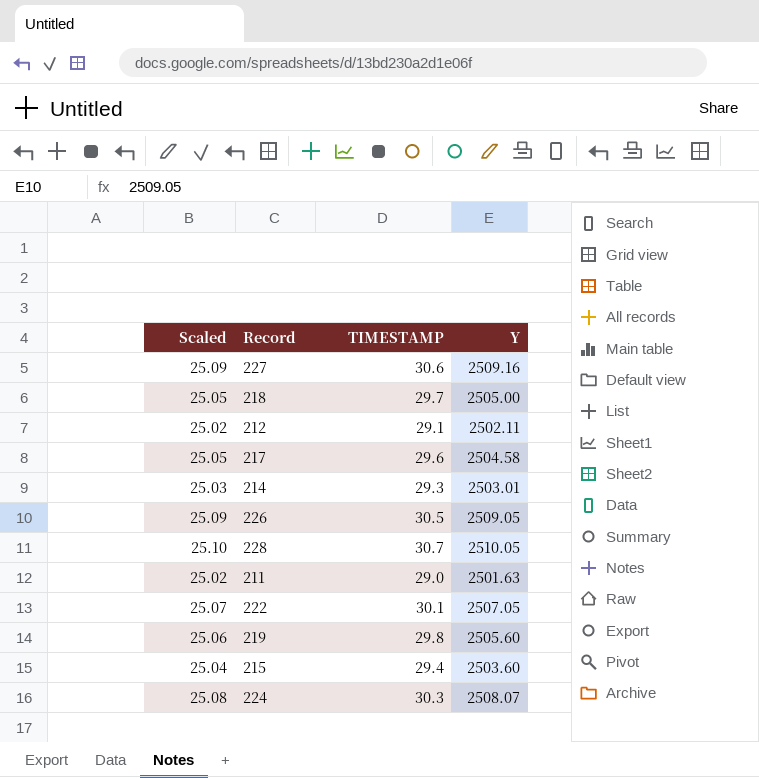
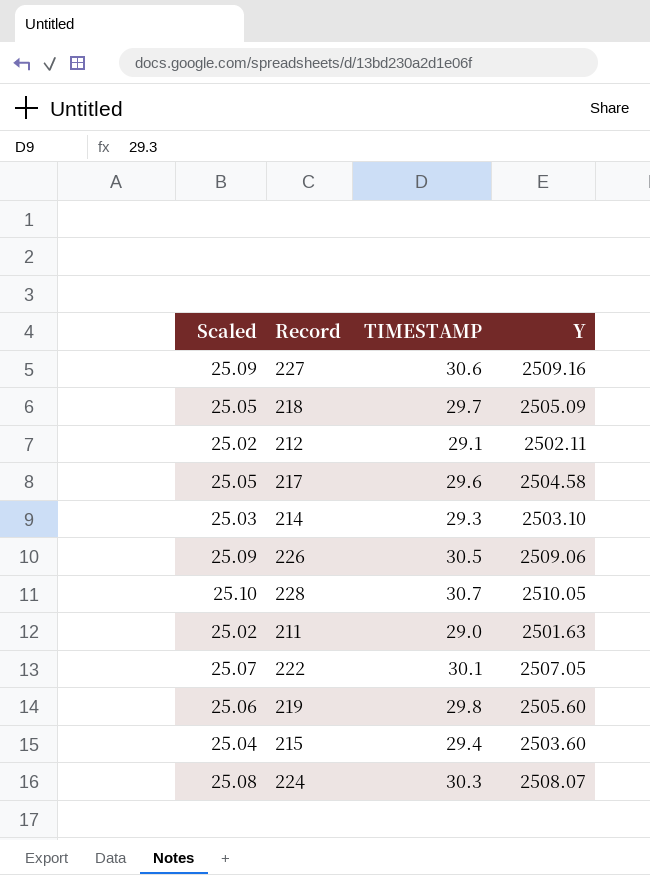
218 | Y: 2505.00 -> 2505.09
214 | Y: 2503.01 -> 2503.10
226 | Y: 2509.05 -> 2509.06

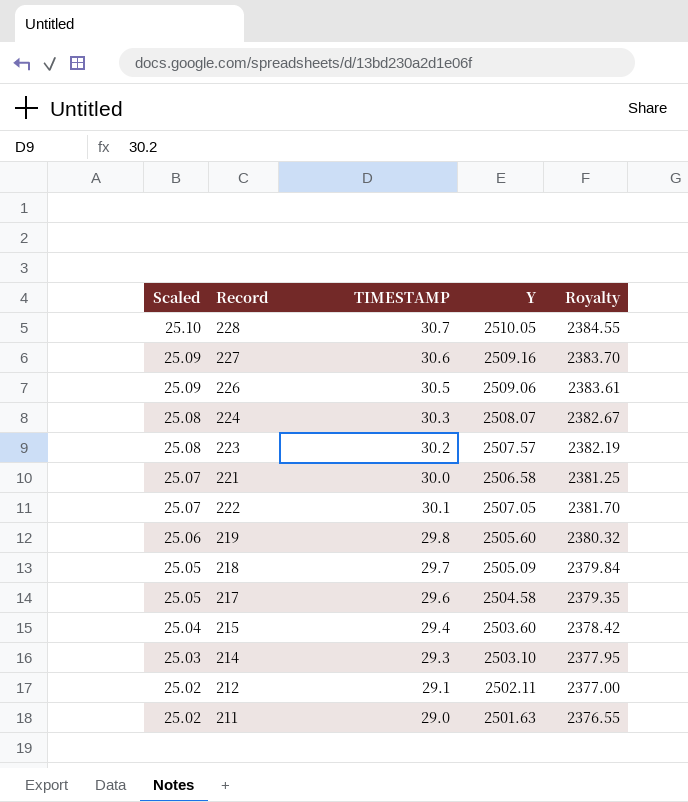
row order: none -> Scaled descending
column Royalty | formula: none -> [Y] * 0.95
row 223: none -> 25.08 | 30.2 | 2507.57 | 2382.19
row 221: none -> 25.07 | 30.0 | 2506.58 | 2381.25

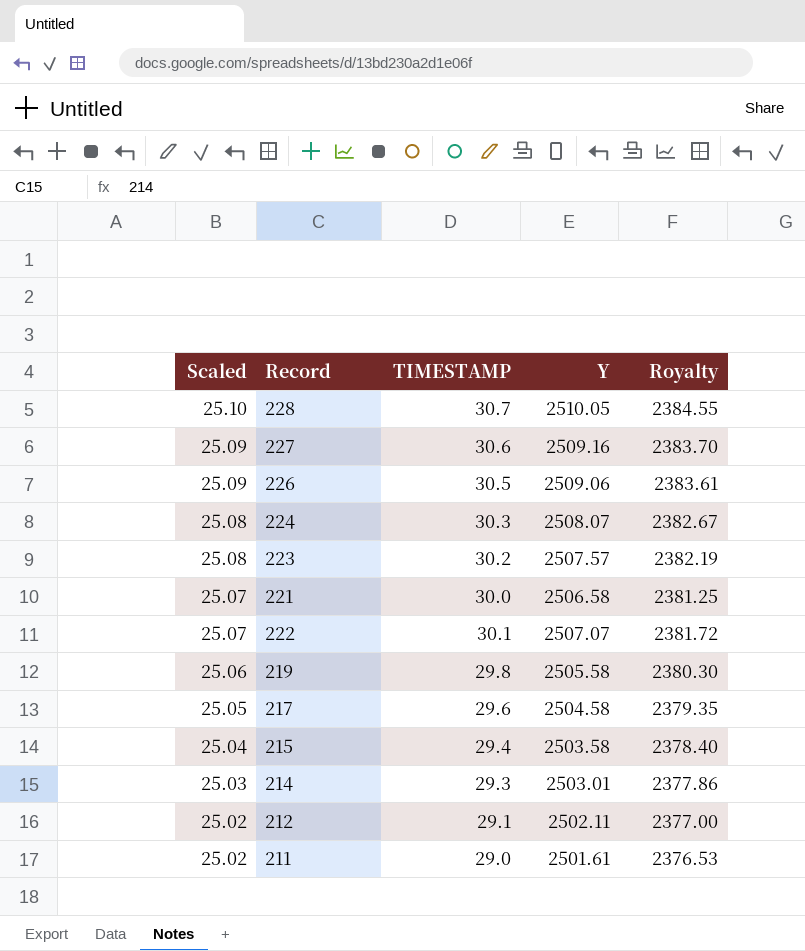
row 218: 25.05 | 29.7 | 2505.09 | 2379.84 -> none
222 | Y: 2507.05 -> 2507.07
222 | Royalty: 2381.70 -> 2381.72
219 | Y: 2505.60 -> 2505.58
219 | Royalty: 2380.32 -> 2380.30
215 | Y: 2503.60 -> 2503.58
215 | Royalty: 2378.42 -> 2378.40
214 | Y: 2503.10 -> 2503.01
214 | Royalty: 2377.95 -> 2377.86
211 | Y: 2501.63 -> 2501.61
211 | Royalty: 2376.55 -> 2376.53

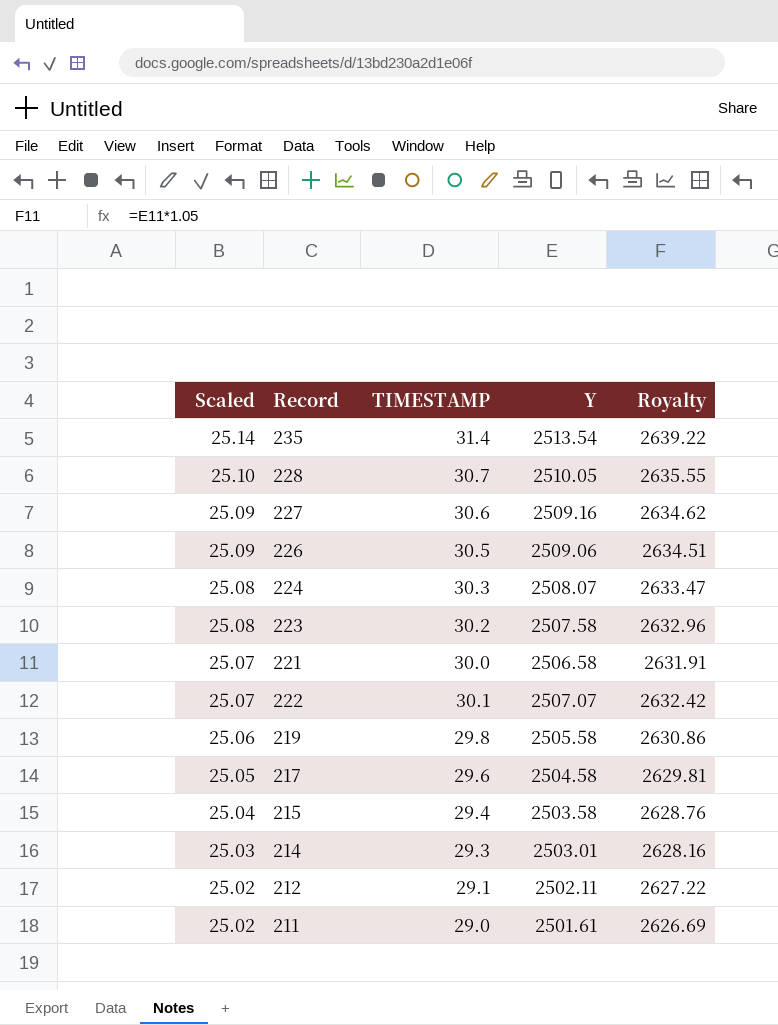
column Royalty | formula: [Y] * 0.95 -> [Y] * 1.05
row 235: none -> 25.14 | 31.4 | 2513.54 | 2639.22
223 | Y: 2507.57 -> 2507.58

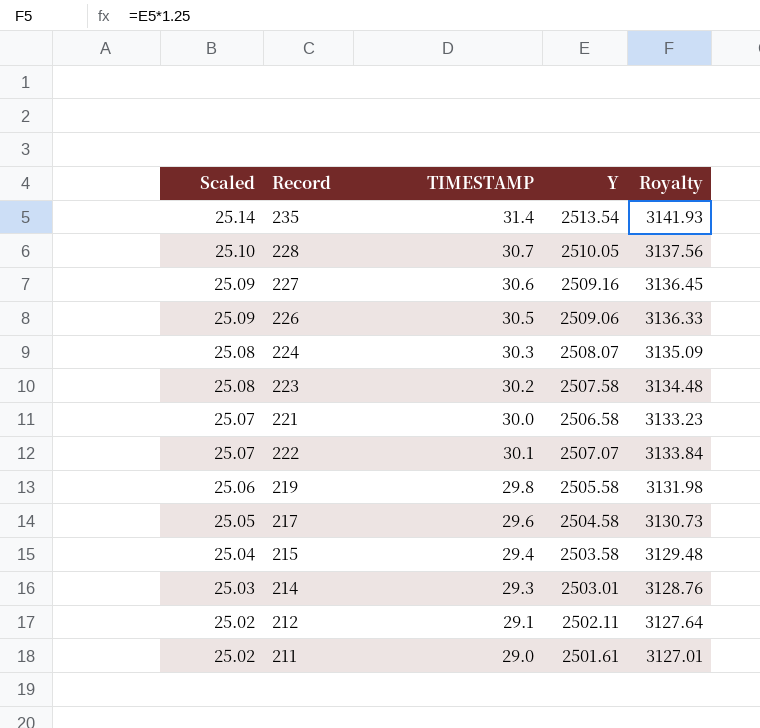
column Royalty | formula: [Y] * 1.05 -> [Y] * 1.25

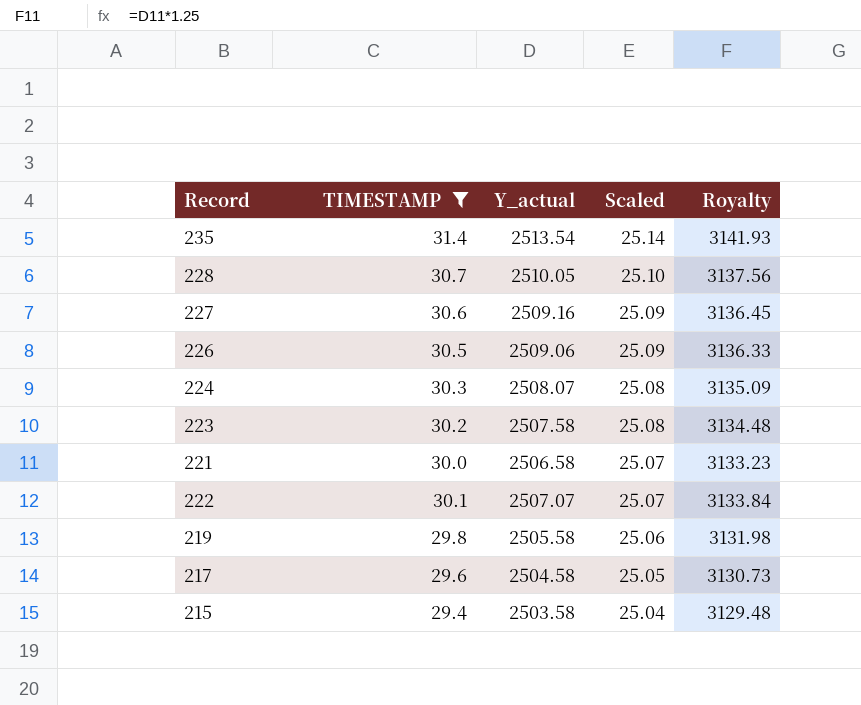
filter: none -> TIMESTAMP >= 29.4
column name: Y -> Y_actual
column Scaled | position: 1 -> 4

